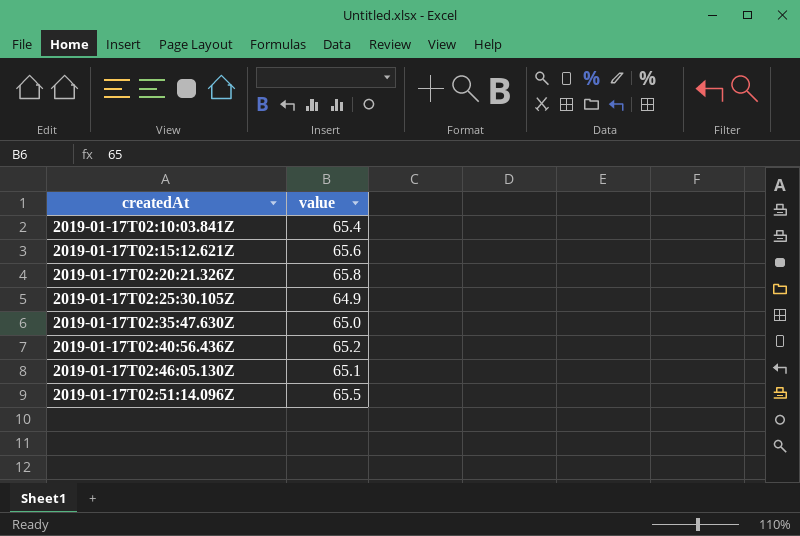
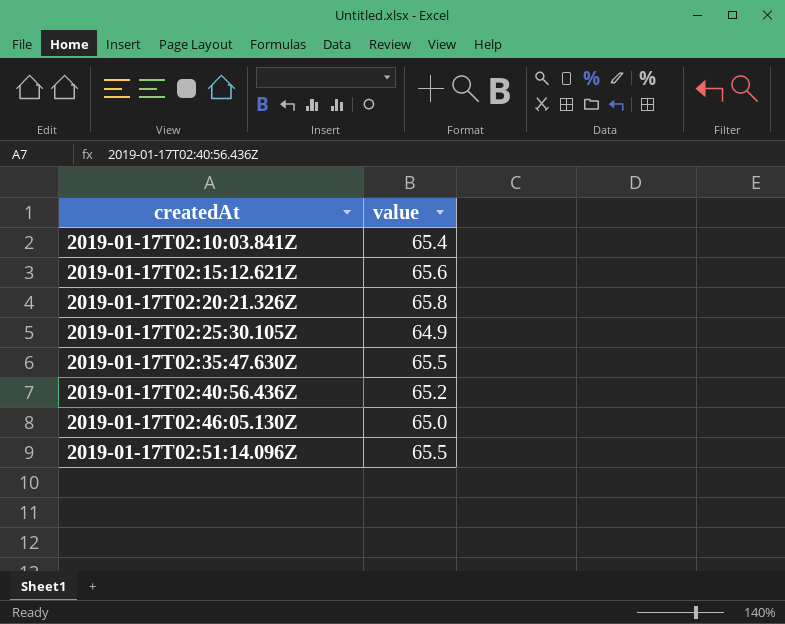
2019-01-17T02:35:47.630Z | value: 65.0 -> 65.5
2019-01-17T02:46:05.130Z | value: 65.1 -> 65.0

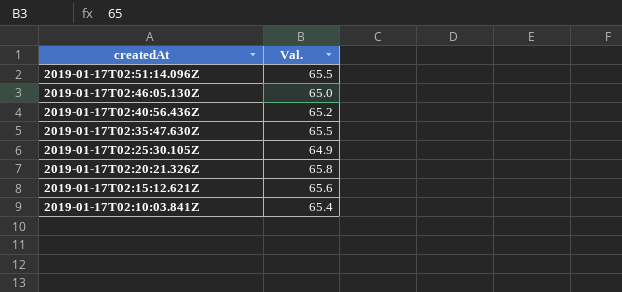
row order: createdAt ascending -> createdAt descending
column name: value -> Val.

